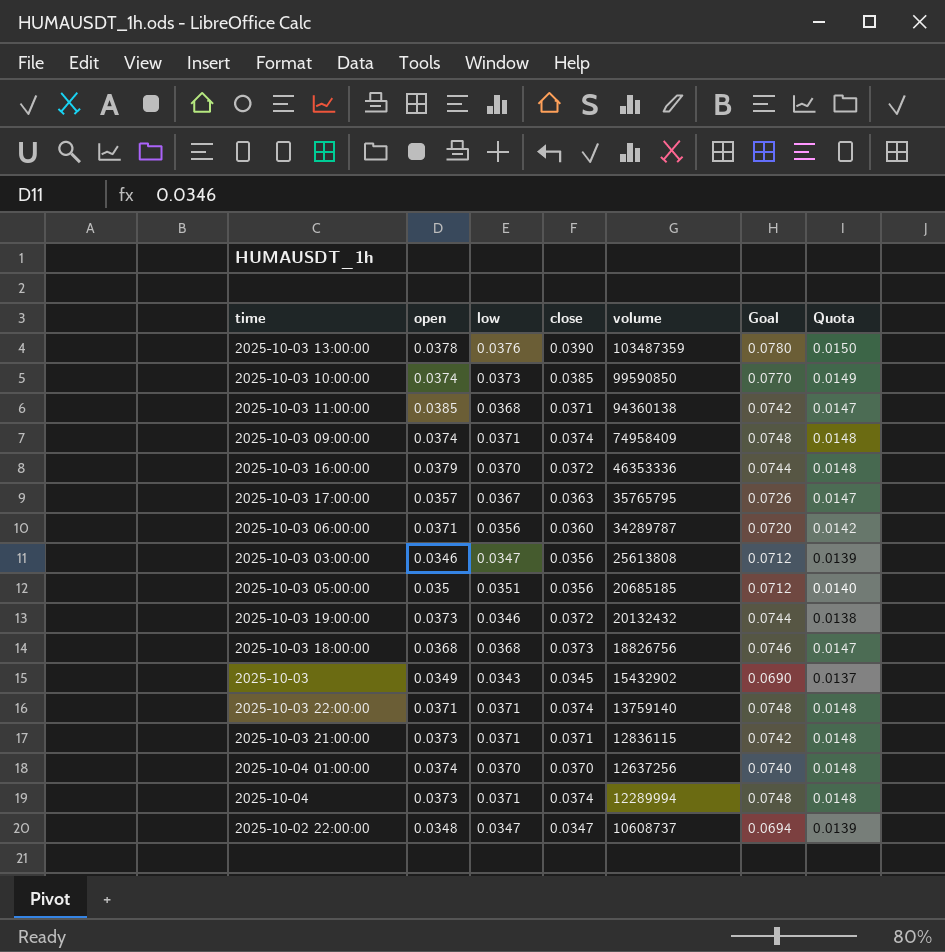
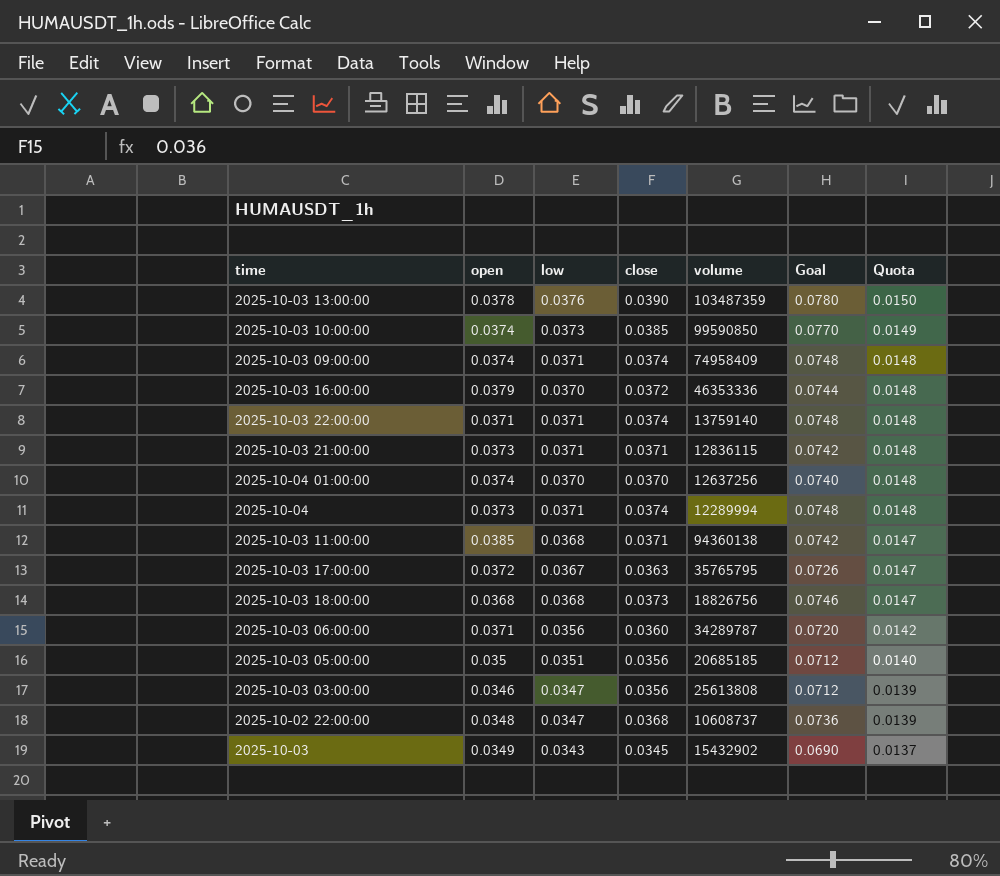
row order: volume descending -> Quota descending
row 2025-10-03 19:00:00: 0.0373 | 0.0346 | 0.0372 | 20132432 | 0.0744 | 0.0138 -> none
2025-10-03 17:00:00 | open: 0.0357 -> 0.0372
2025-10-02 22:00:00 | close: 0.0347 -> 0.0368
2025-10-02 22:00:00 | Goal: 0.0694 -> 0.0736

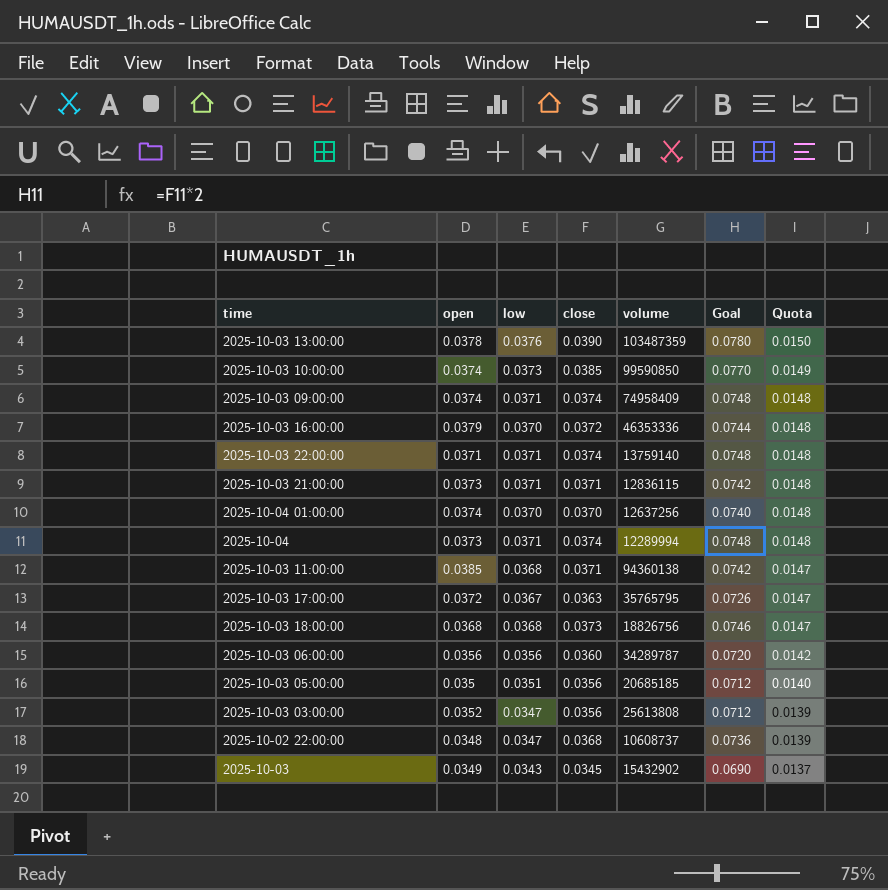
2025-10-03 06:00:00 | open: 0.0371 -> 0.0356
2025-10-03 03:00:00 | open: 0.0346 -> 0.0352

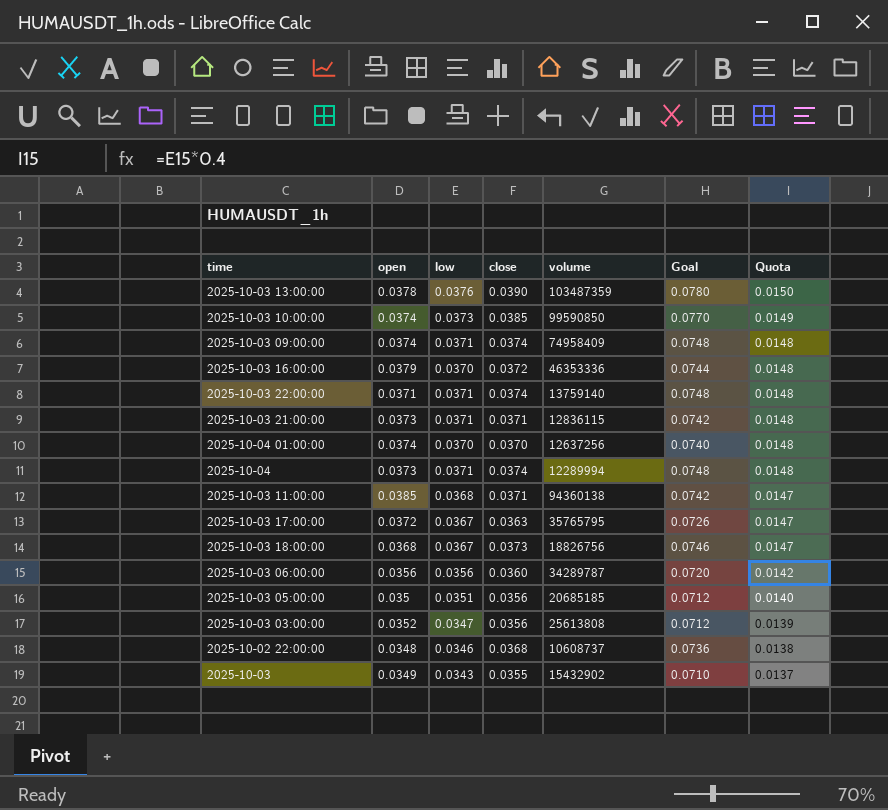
2025-10-03 18:00:00 | low: 0.0368 -> 0.0367
2025-10-02 22:00:00 | low: 0.0347 -> 0.0346
2025-10-02 22:00:00 | Quota: 0.0139 -> 0.0138
2025-10-03 | close: 0.0345 -> 0.0355
2025-10-03 | Goal: 0.0690 -> 0.0710

